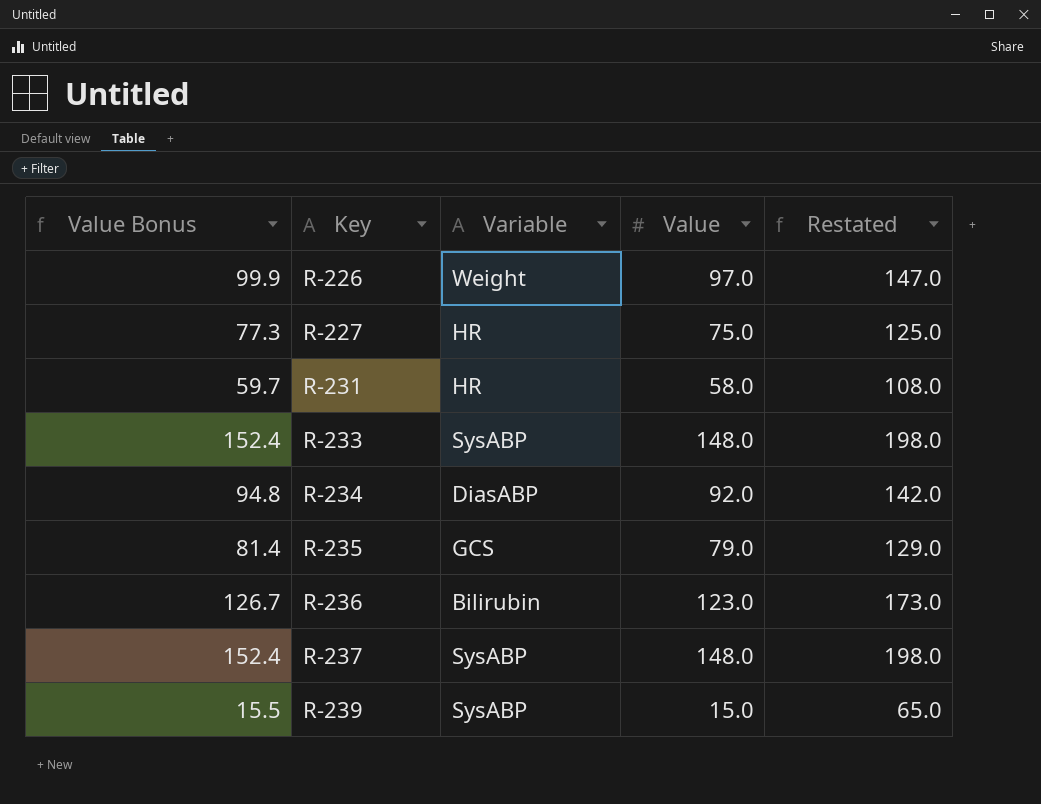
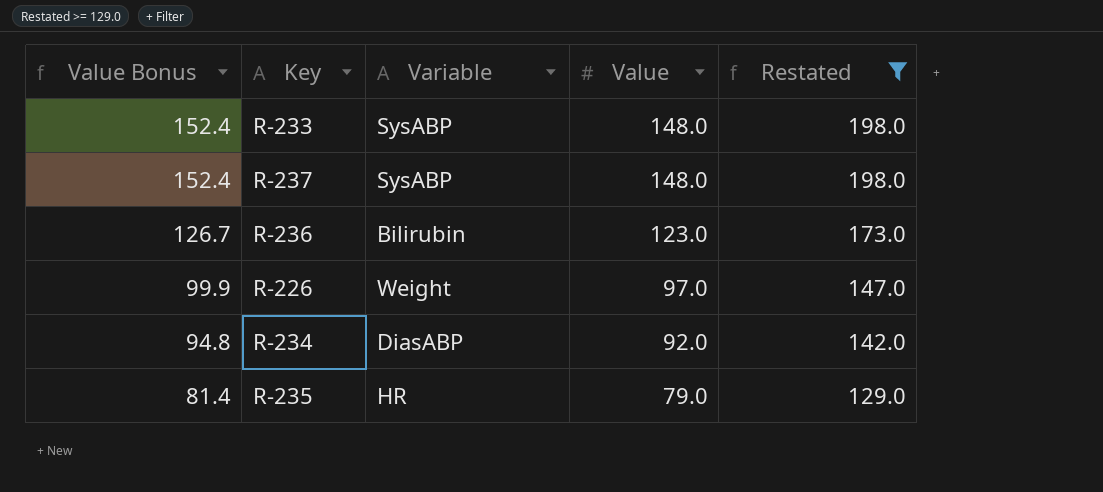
filter: none -> Restated >= 129.0
row order: Key ascending -> Value Bonus descending
R-235 | Variable: GCS -> HR

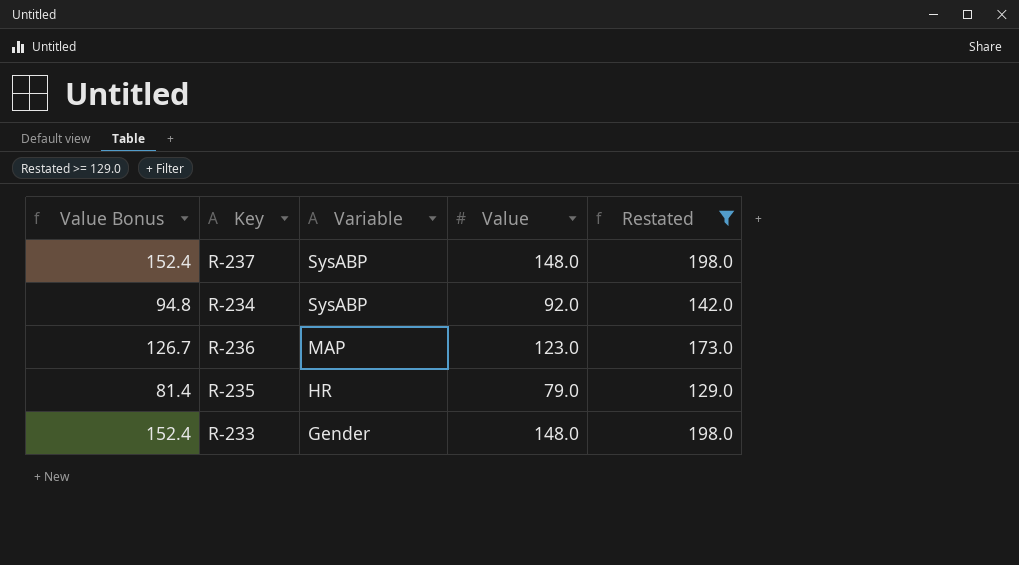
row order: Value Bonus descending -> Variable descending
row R-226: 99.9 | Weight | 97.0 | 147.0 -> none
R-234 | Variable: DiasABP -> SysABP
R-236 | Variable: Bilirubin -> MAP
R-233 | Variable: SysABP -> Gender

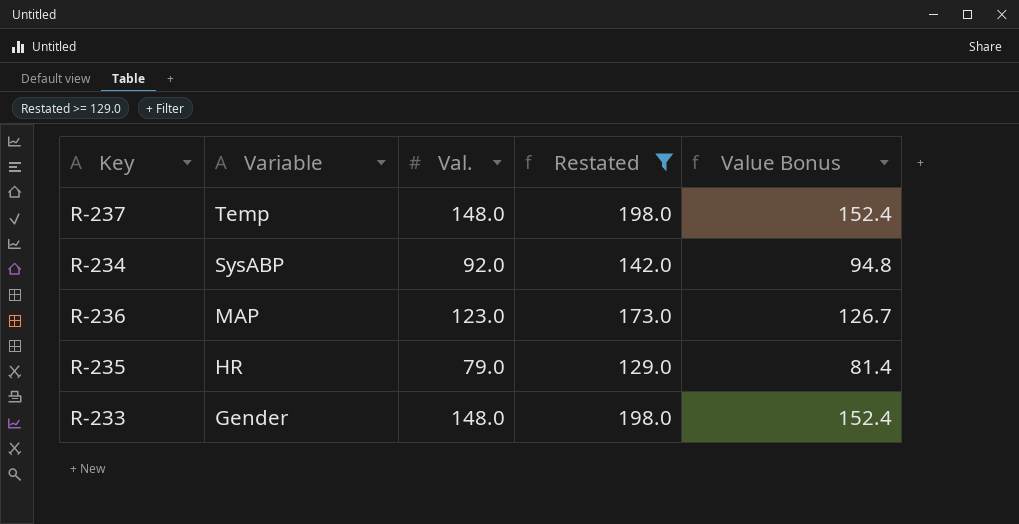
column name: Value -> Val.
column Value Bonus | position: 1 -> 5
R-237 | Variable: SysABP -> Temp

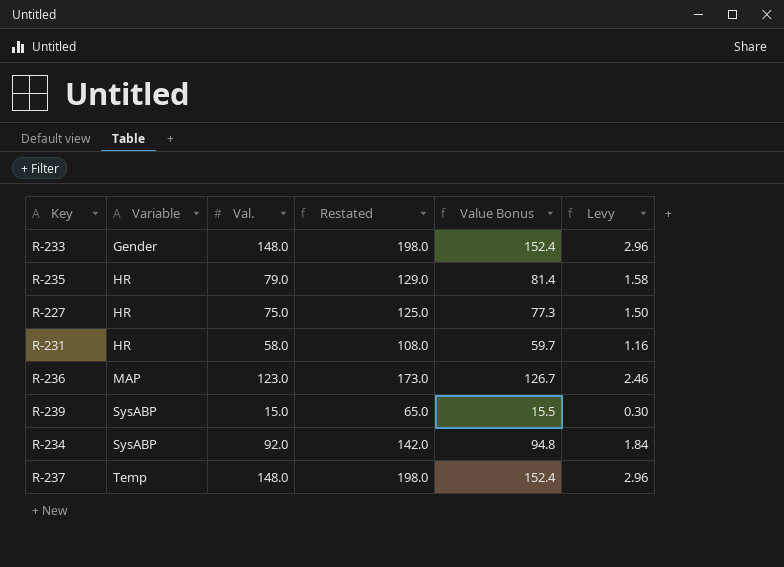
filter: Restated >= 129.0 -> none
row order: Variable descending -> Variable ascending
column Levy | formula: none -> [Val.] * 0.02

